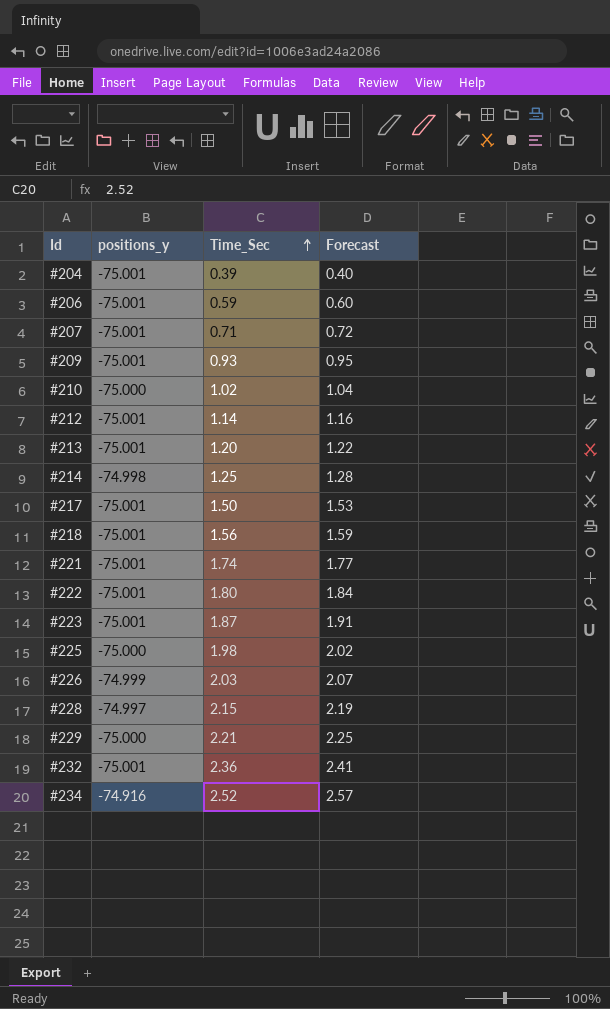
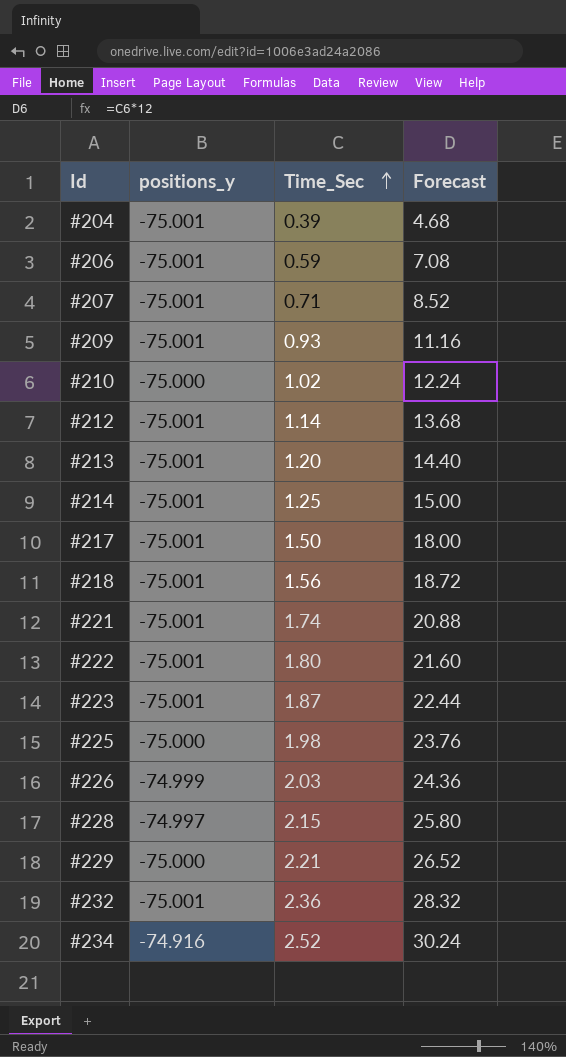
column Forecast | formula: [Time_Sec] * 1.02 -> [Time_Sec] * 12
#214 | positions_y: -74.998 -> -75.001

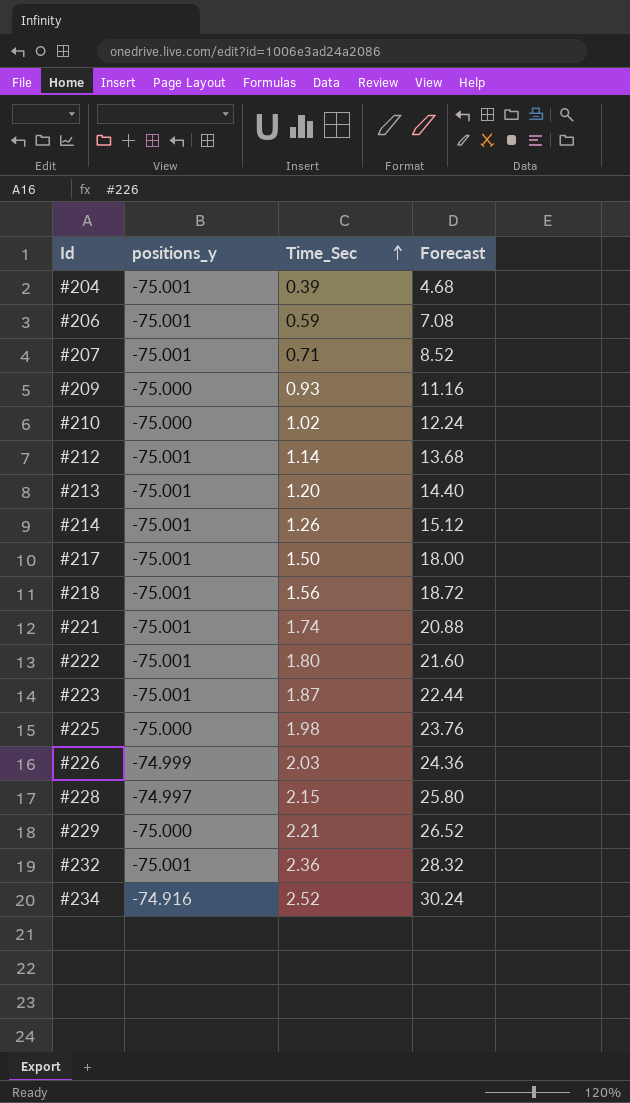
#209 | positions_y: -75.001 -> -75.000
#214 | Time_Sec: 1.25 -> 1.26
#214 | Forecast: 15.00 -> 15.12

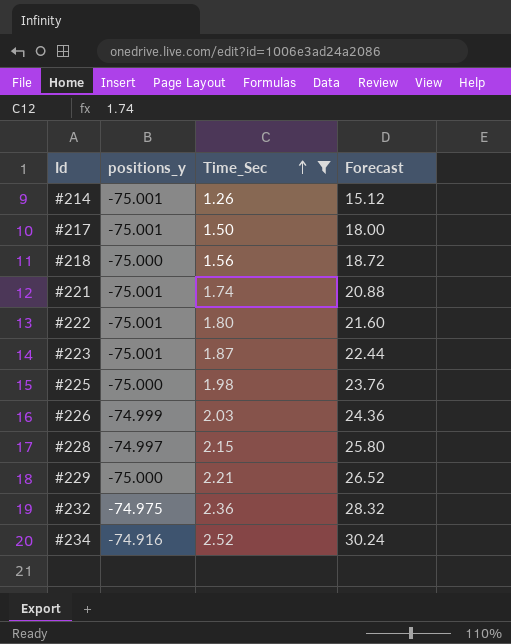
filter: none -> Time_Sec >= 1.26
#218 | positions_y: -75.001 -> -75.000
#232 | positions_y: -75.001 -> -74.975

